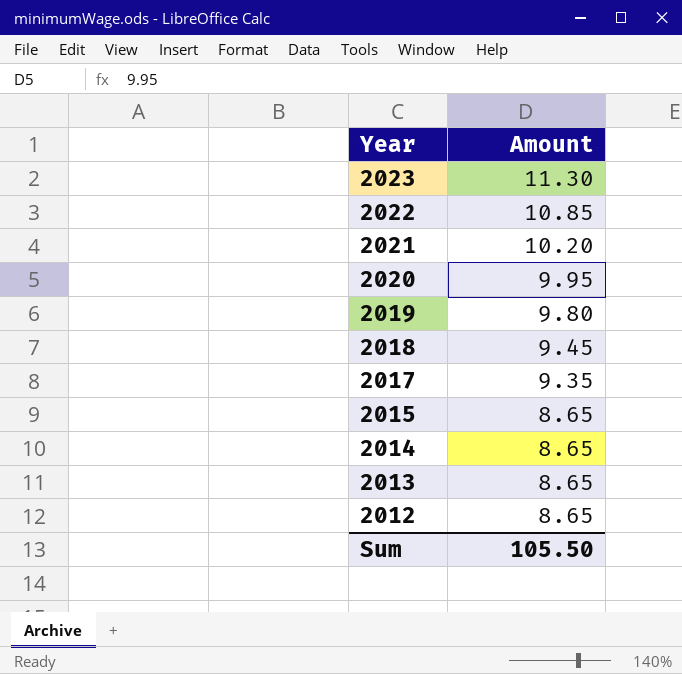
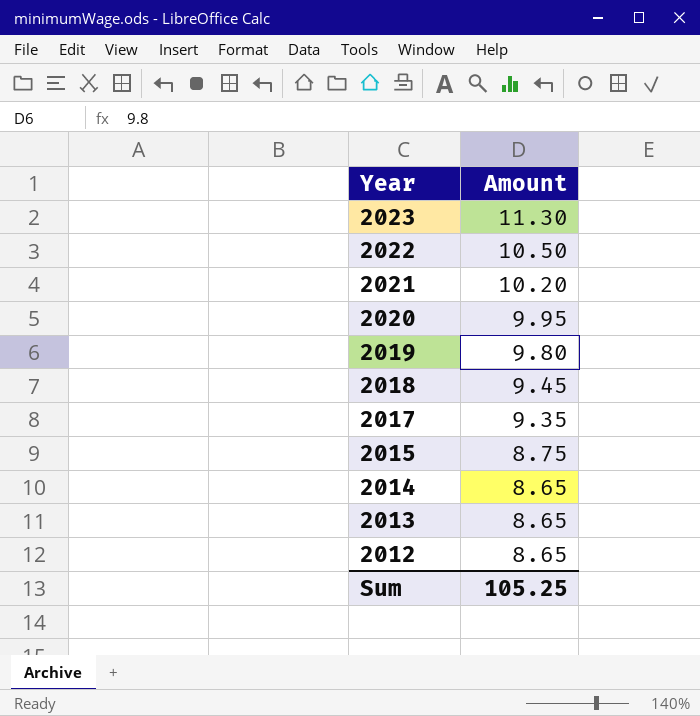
2022 | Amount: 10.85 -> 10.50
2015 | Amount: 8.65 -> 8.75
Sum | Amount: 105.50 -> 105.25

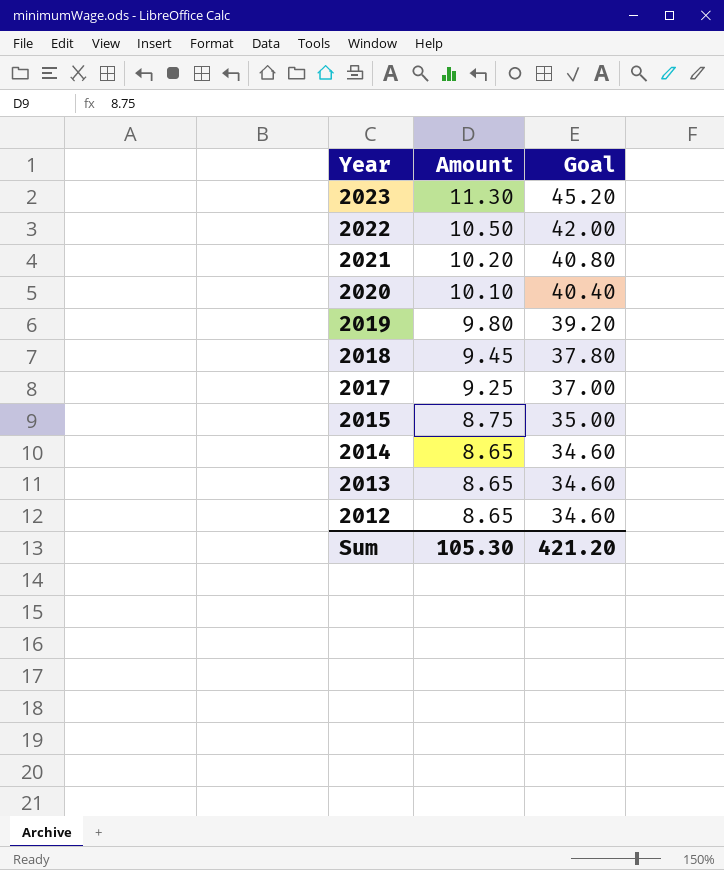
column Goal | formula: none -> [Amount] * 4
2020 | Amount: 9.95 -> 10.10
2017 | Amount: 9.35 -> 9.25
Sum | Amount: 105.25 -> 105.30

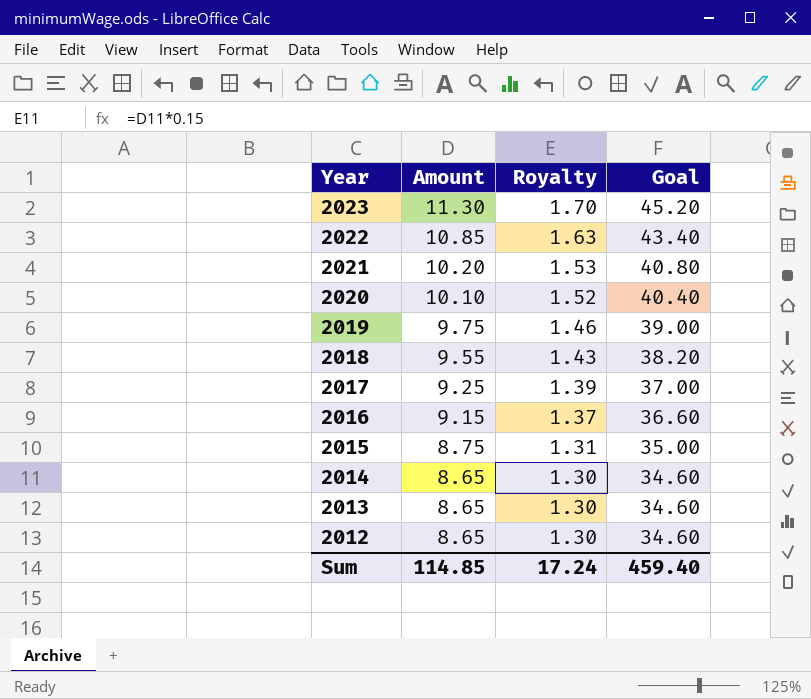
column Royalty | formula: none -> [Amount] * 0.15
2022 | Amount: 10.50 -> 10.85
2022 | Goal: 42.00 -> 43.40
2019 | Amount: 9.80 -> 9.75
2019 | Goal: 39.20 -> 39.00
2018 | Amount: 9.45 -> 9.55
2018 | Goal: 37.80 -> 38.20
row 2016: none -> 9.15 | 1.37 | 36.60
Sum | Amount: 105.30 -> 114.85
Sum | Goal: 421.20 -> 459.40

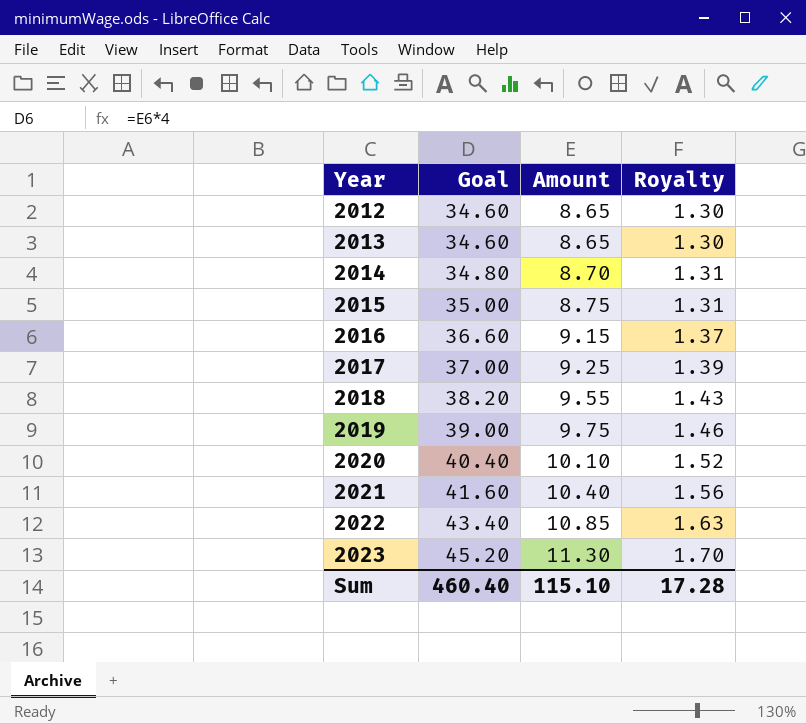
row order: Year descending -> Year ascending
column Goal | position: 4 -> 2
2014 | Goal: 34.60 -> 34.80
2014 | Amount: 8.65 -> 8.70
2014 | Royalty: 1.30 -> 1.31
2021 | Goal: 40.80 -> 41.60
2021 | Amount: 10.20 -> 10.40
2021 | Royalty: 1.53 -> 1.56
Sum | Goal: 459.40 -> 460.40
Sum | Amount: 114.85 -> 115.10
Sum | Royalty: 17.24 -> 17.28

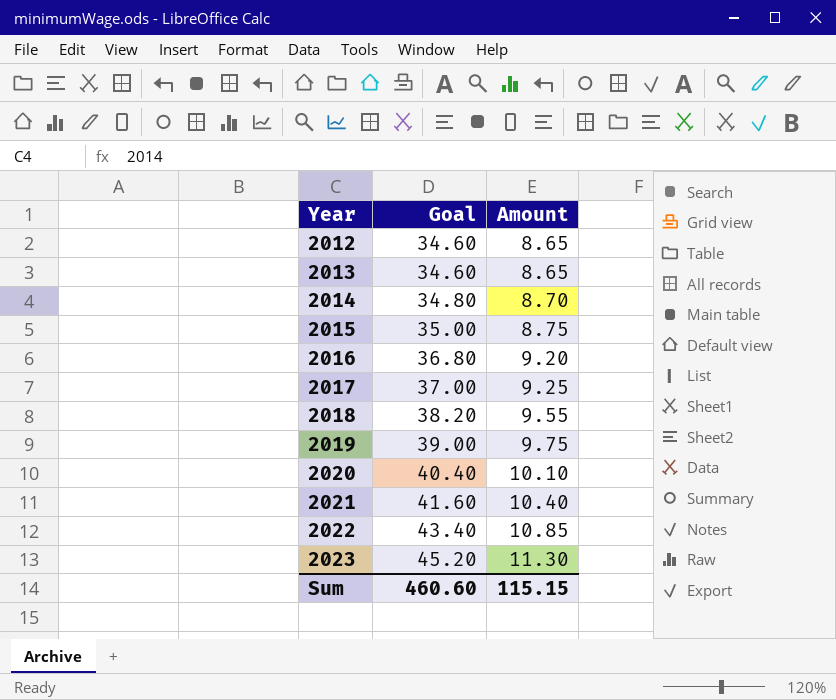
column Royalty | formula: [Amount] * 0.15 -> none
2016 | Goal: 36.60 -> 36.80
2016 | Amount: 9.15 -> 9.20
Sum | Goal: 460.40 -> 460.60
Sum | Amount: 115.10 -> 115.15

